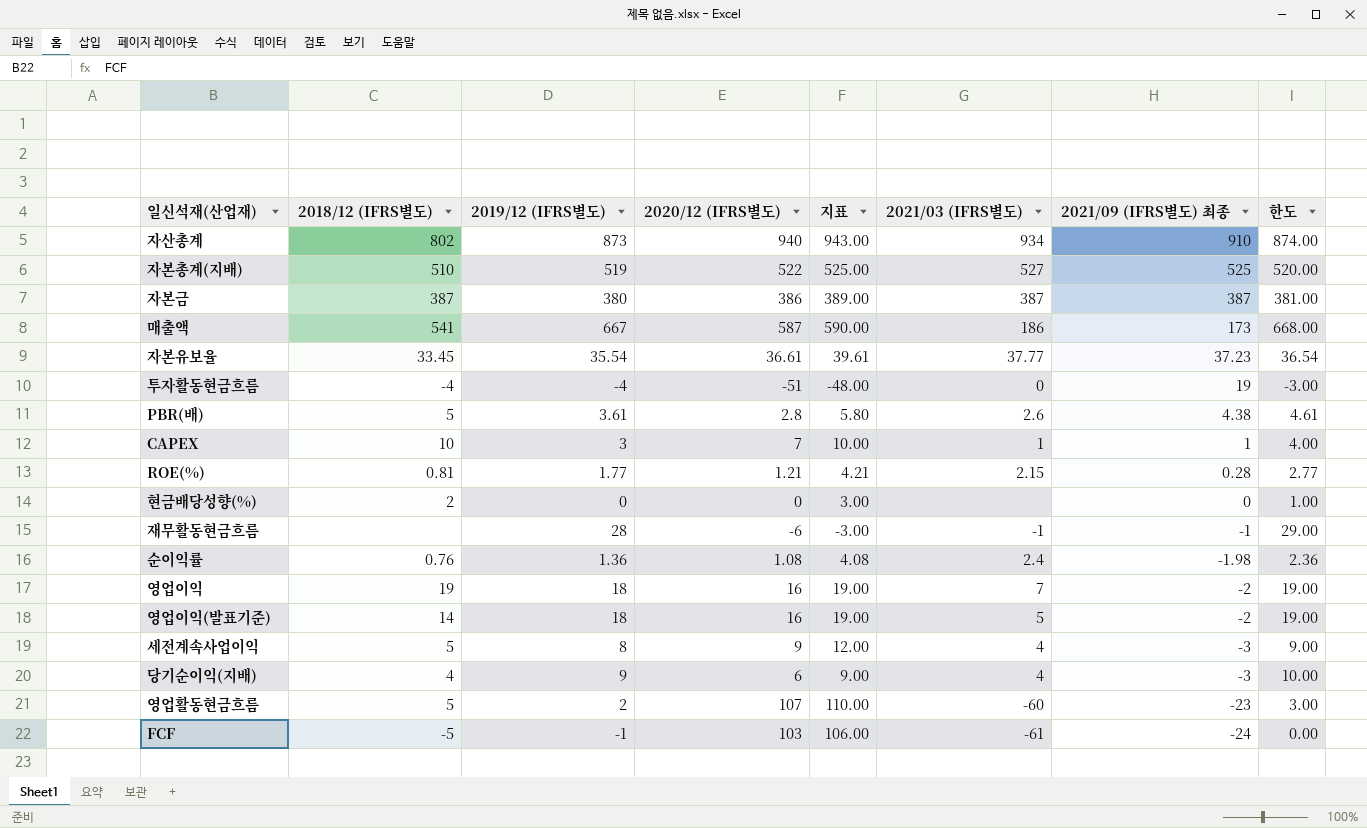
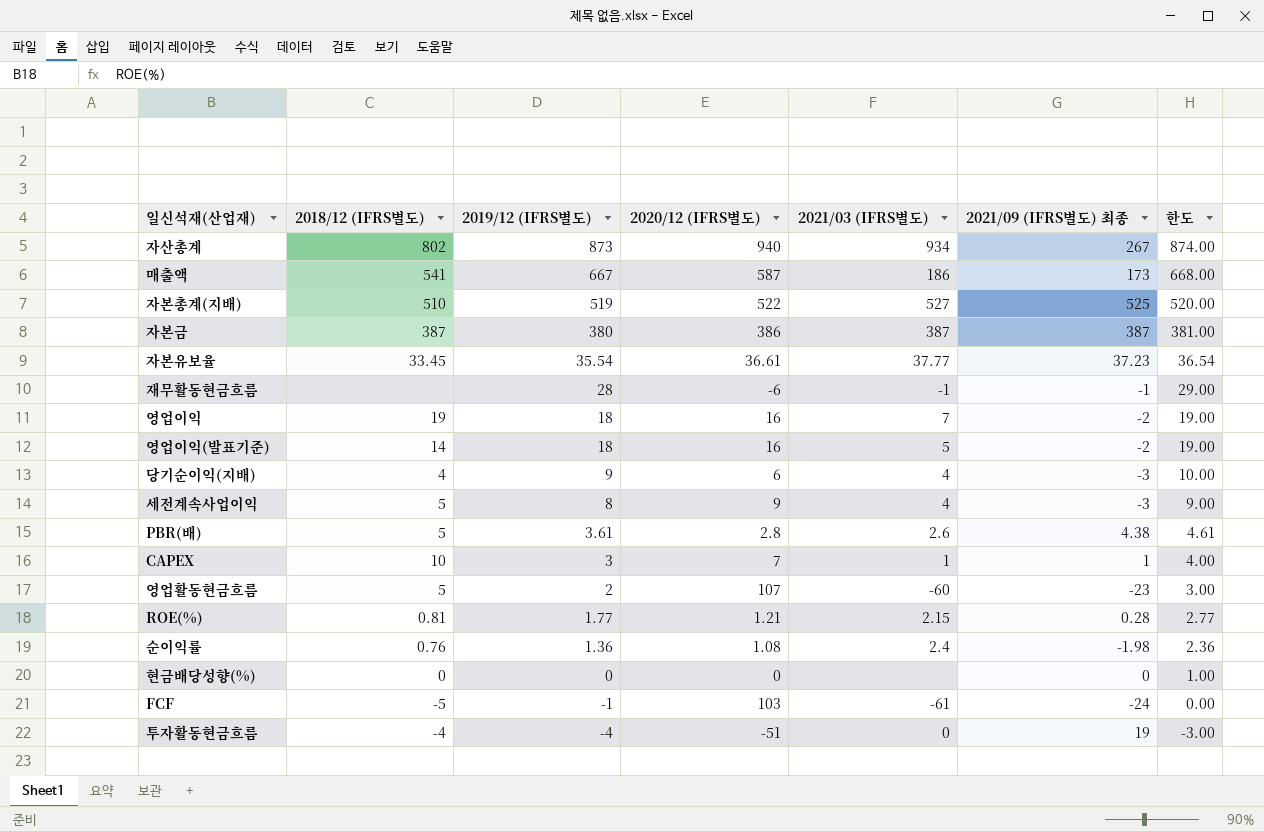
row order: 2021/09 (IFRS별도) 최종 descending -> 2019/12 (IFRS별도) descending
column 지표 | formula: [2020/12 (IFRS별도)] + 3 -> none
자산총계 | 2021/09 (IFRS별도) 최종: 910 -> 267
현금배당성향(%) | 2018/12 (IFRS별도): 2 -> 0

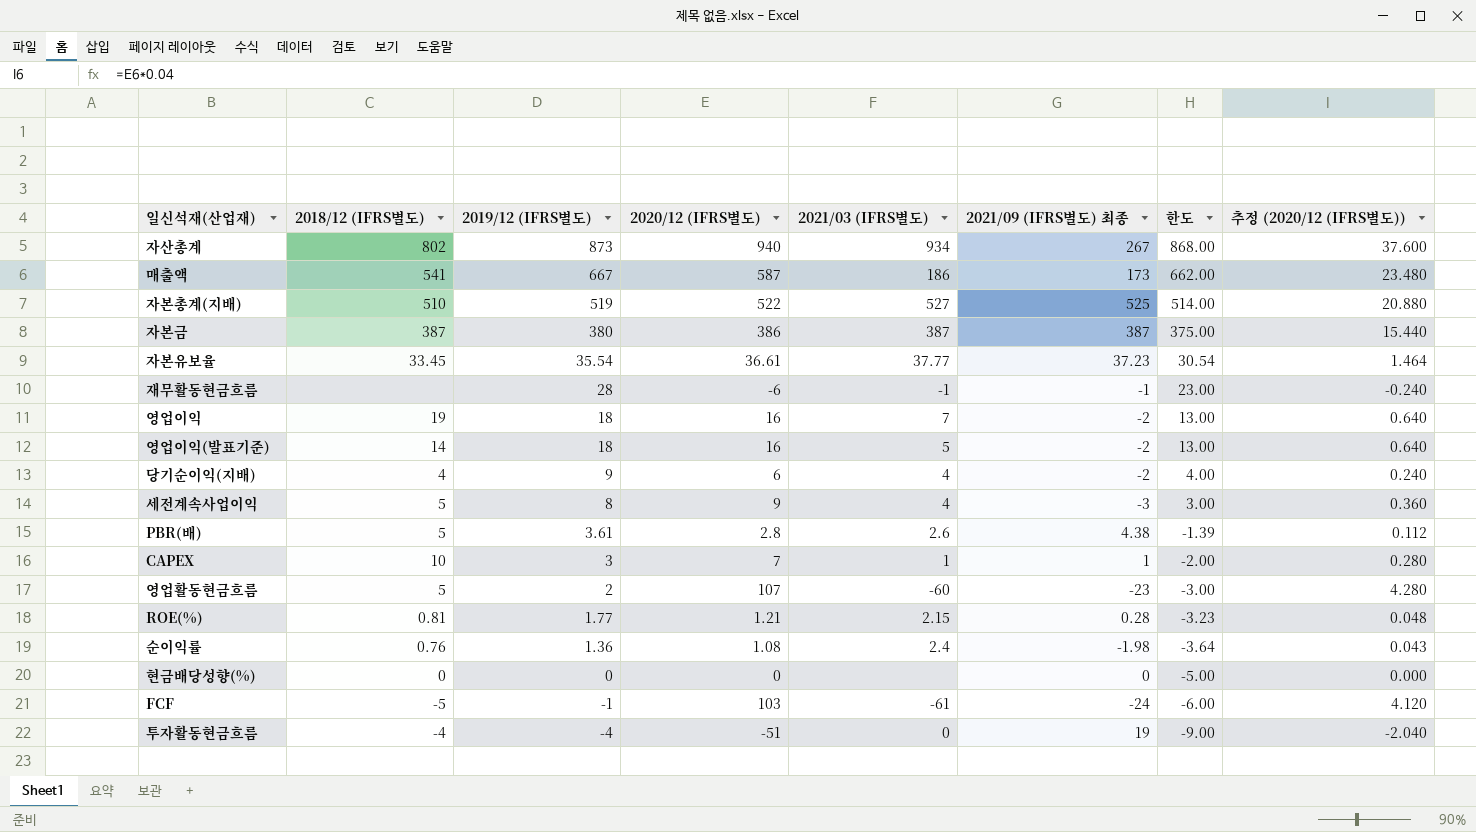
column 한도 | formula: [2019/12 (IFRS별도)] + 1 -> [2019/12 (IFRS별도)] - 5
column 추정 (2020/12 (IFRS별도)) | formula: none -> [2020/12 (IFRS별도)] * 0.04
당기순이익(지배) | 2021/09 (IFRS별도) 최종: -3 -> -2

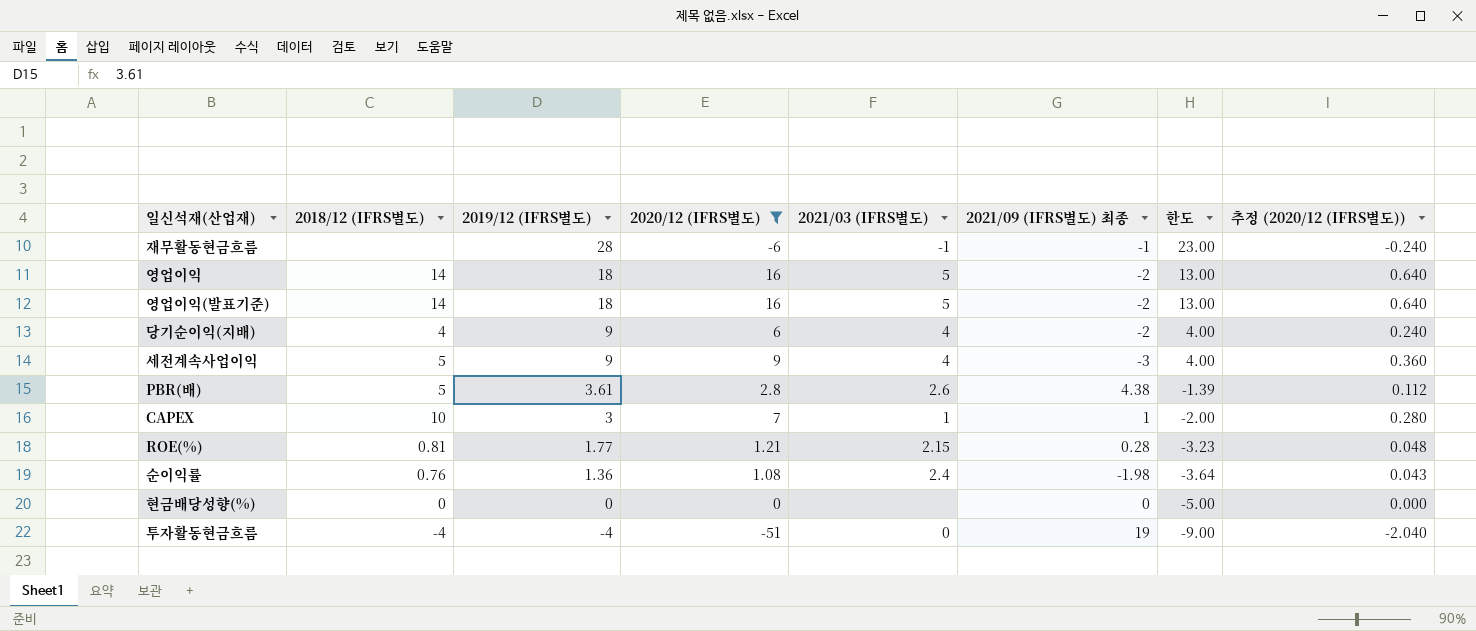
filter: none -> 2020/12 (IFRS별도) <= 16
영업이익 | 2018/12 (IFRS별도): 19 -> 14
영업이익 | 2021/03 (IFRS별도): 7 -> 5
세전계속사업이익 | 2019/12 (IFRS별도): 8 -> 9
세전계속사업이익 | 한도: 3.00 -> 4.00

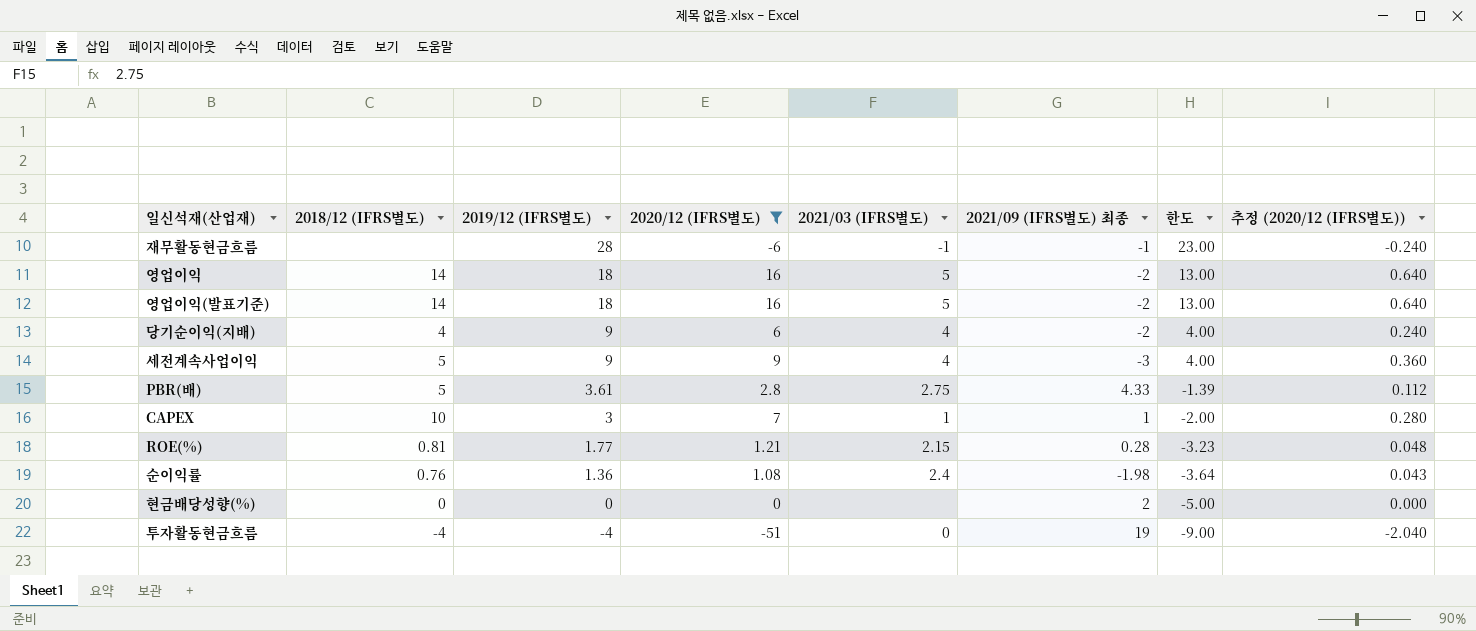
PBR(배) | 2021/03 (IFRS별도): 2.6 -> 2.75
PBR(배) | 2021/09 (IFRS별도) 최종: 4.38 -> 4.33
현금배당성향(%) | 2021/09 (IFRS별도) 최종: 0 -> 2

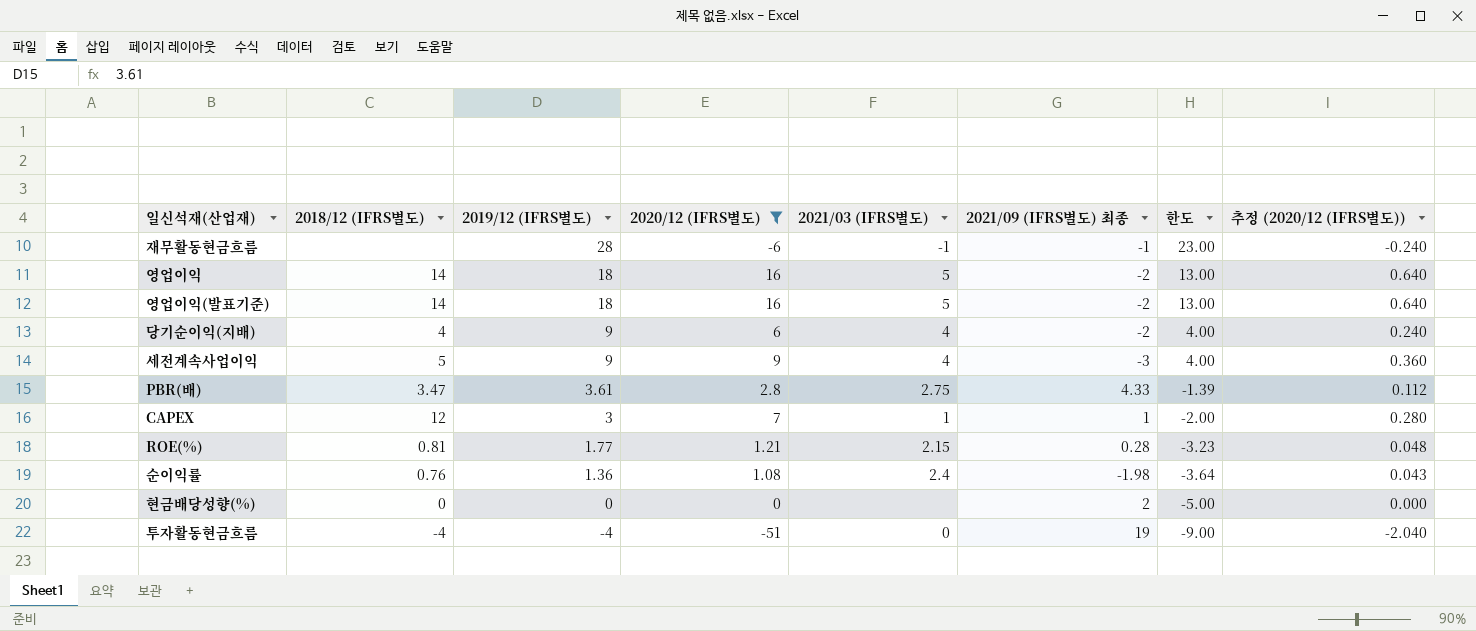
PBR(배) | 2018/12 (IFRS별도): 5 -> 3.47
CAPEX | 2018/12 (IFRS별도): 10 -> 12

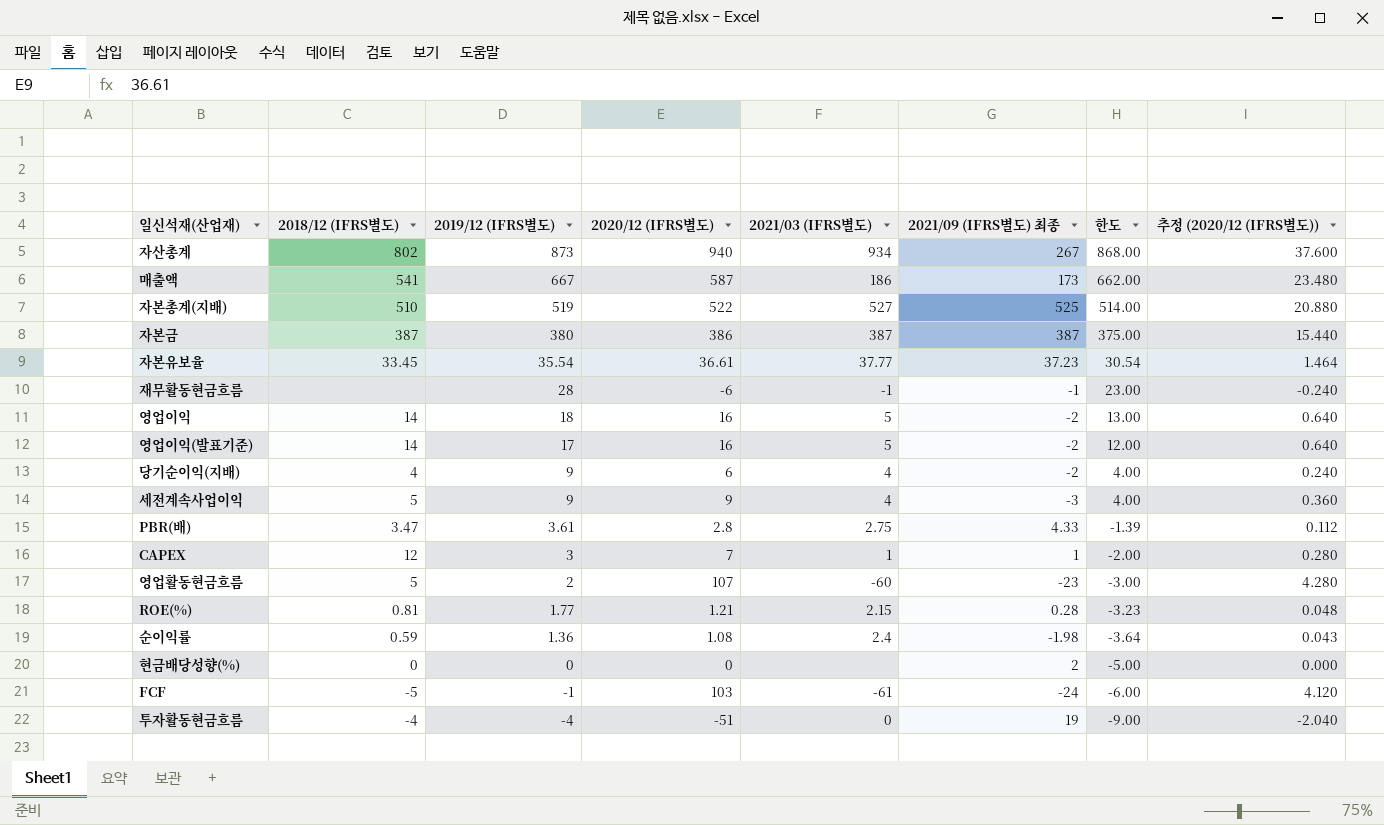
filter: 2020/12 (IFRS별도) <= 16 -> none
영업이익(발표기준) | 2019/12 (IFRS별도): 18 -> 17
영업이익(발표기준) | 한도: 13.00 -> 12.00
순이익률 | 2018/12 (IFRS별도): 0.76 -> 0.59

